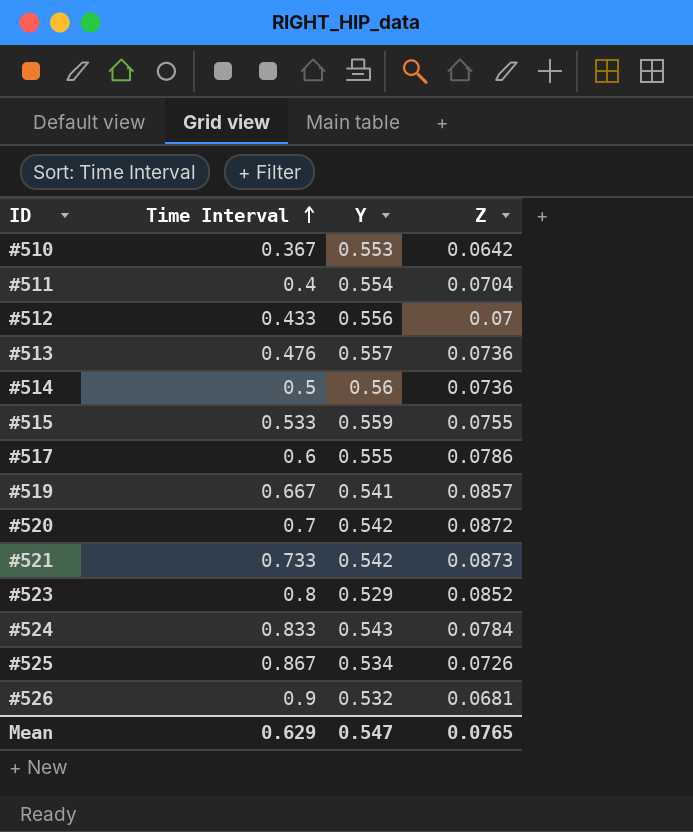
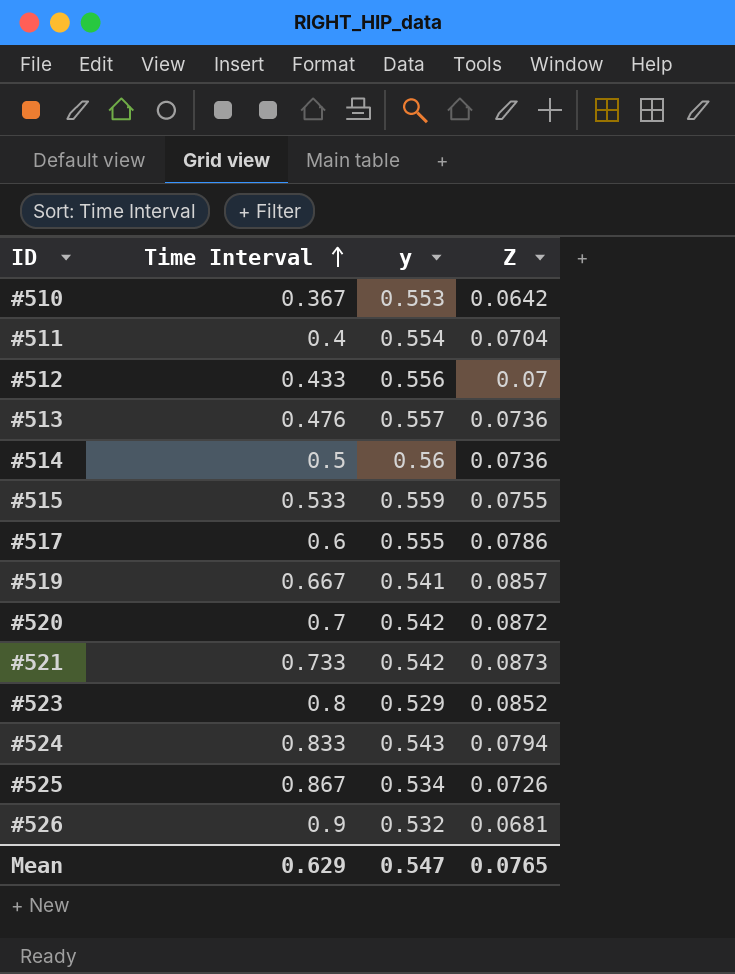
column name: Y -> y
#524 | Z: 0.0784 -> 0.0794

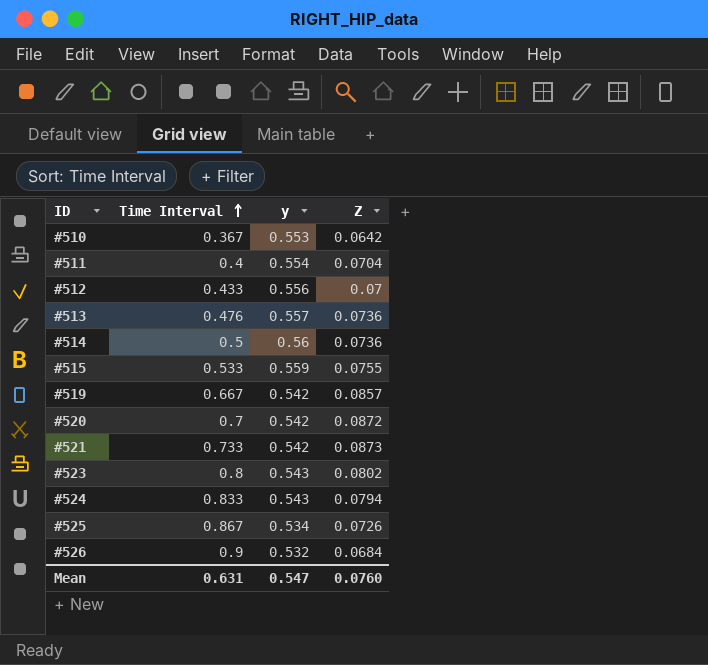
row #517: 0.6 | 0.555 | 0.0786 -> none
#519 | y: 0.541 -> 0.542
#523 | y: 0.529 -> 0.543
#523 | Z: 0.0852 -> 0.0802
#526 | Z: 0.0681 -> 0.0684
Mean | Time Interval: 0.629 -> 0.631
Mean | Z: 0.0765 -> 0.0760

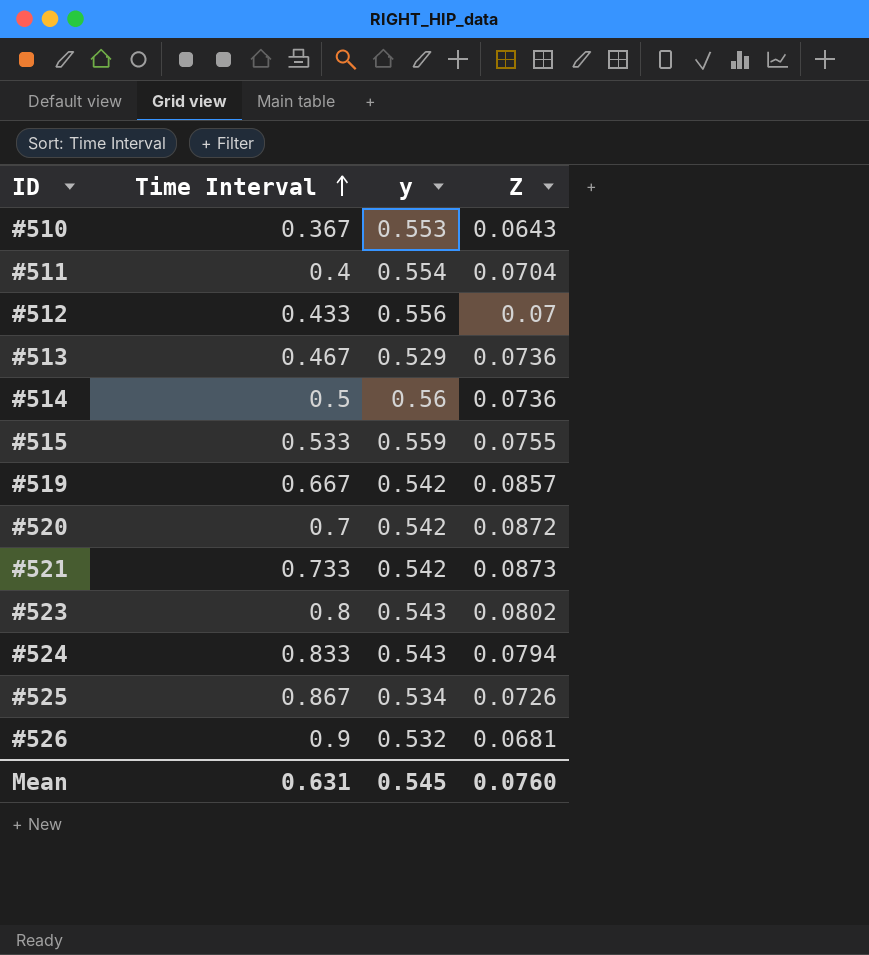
#510 | Z: 0.0642 -> 0.0643
#513 | Time Interval: 0.476 -> 0.467
#513 | y: 0.557 -> 0.529
#526 | Z: 0.0684 -> 0.0681
Mean | y: 0.547 -> 0.545

